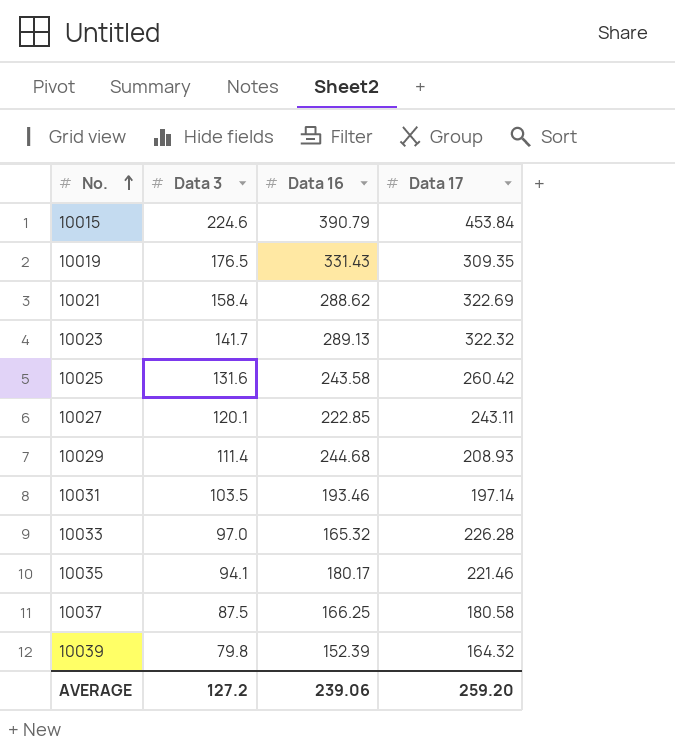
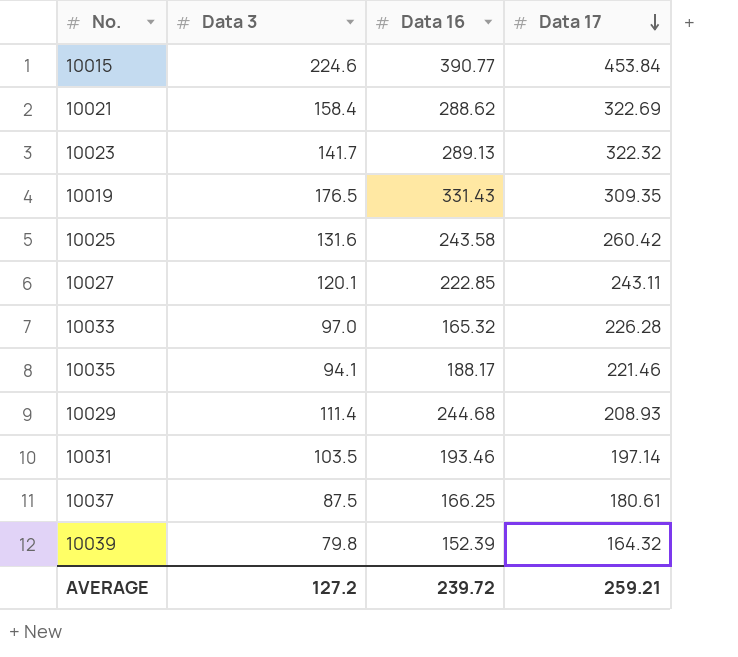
row order: No. ascending -> Data 17 descending
10015 | Data 16: 390.79 -> 390.77
10035 | Data 16: 180.17 -> 188.17
10037 | Data 17: 180.58 -> 180.61
AVERAGE | Data 16: 239.06 -> 239.72
AVERAGE | Data 17: 259.20 -> 259.21

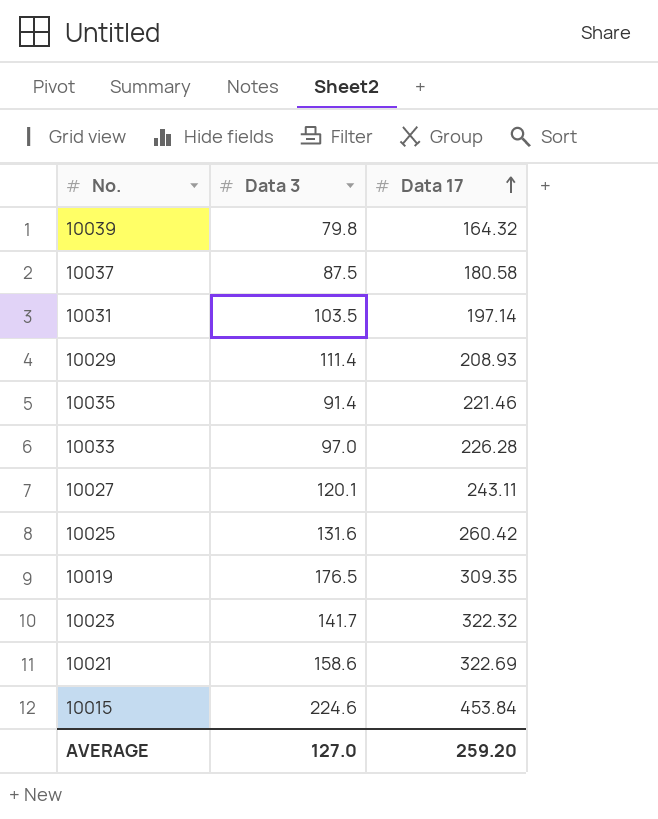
row order: Data 17 descending -> Data 17 ascending
column Data 16 | position: 3 -> none
10037 | Data 17: 180.61 -> 180.58
10035 | Data 3: 94.1 -> 91.4
10021 | Data 3: 158.4 -> 158.6
AVERAGE | Data 3: 127.2 -> 127.0
AVERAGE | Data 17: 259.21 -> 259.20

